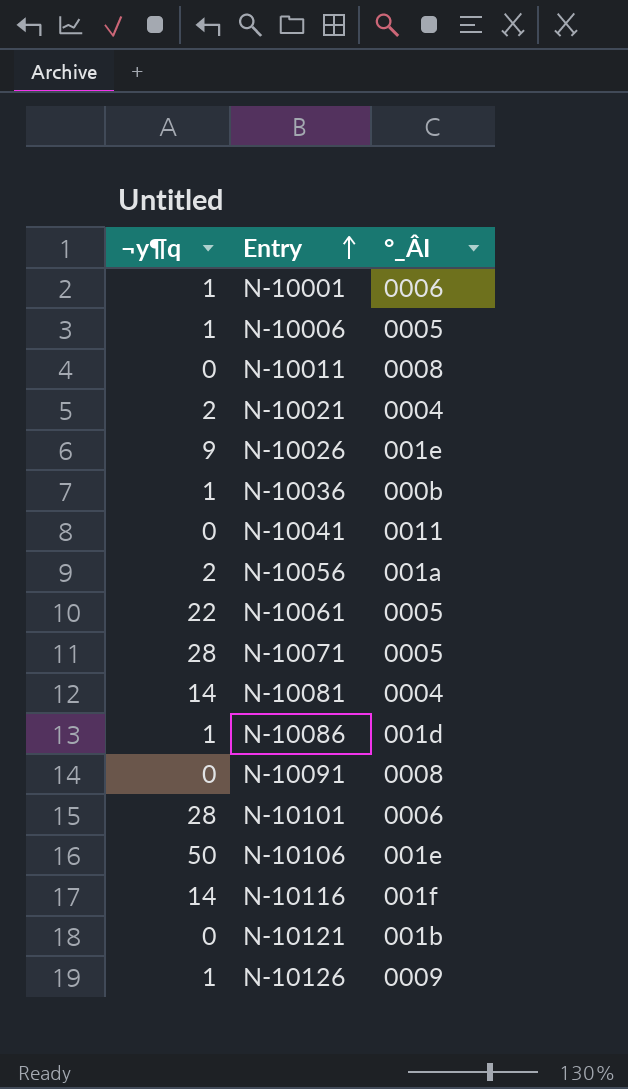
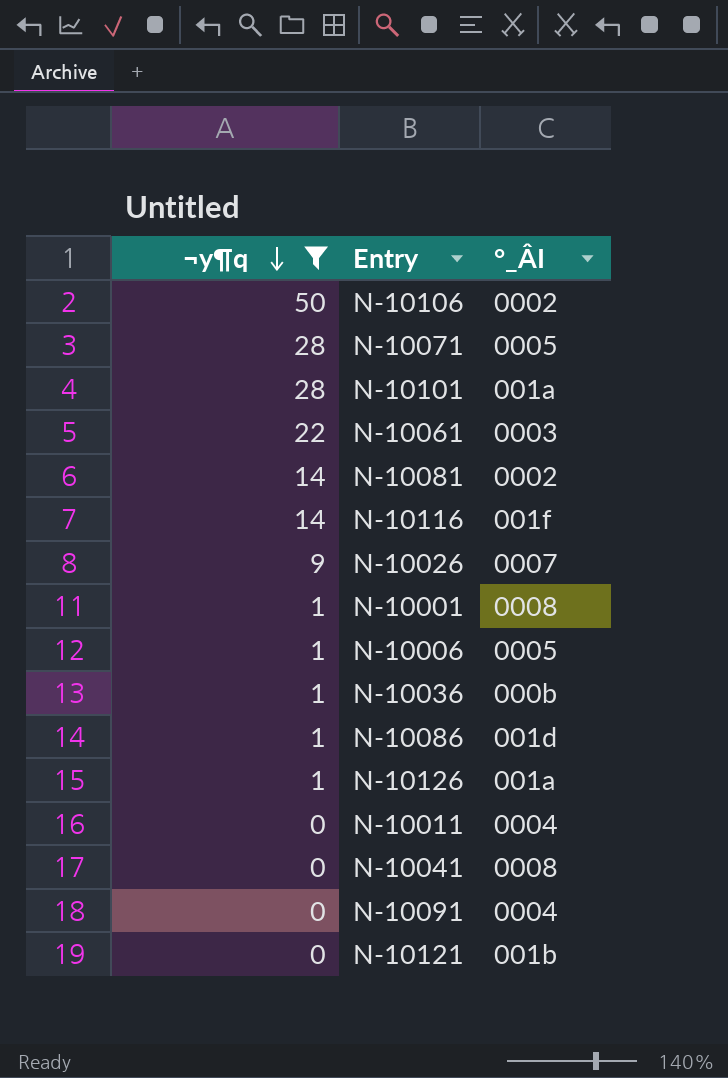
filter: none -> ¬y¶q != 2
row order: Entry ascending -> ¬y¶q descending
N-10106 | °_ÂI: 001e -> 0002
N-10101 | °_ÂI: 0006 -> 001a
N-10061 | °_ÂI: 0005 -> 0003
N-10081 | °_ÂI: 0004 -> 0002
N-10026 | °_ÂI: 001e -> 0007
N-10001 | °_ÂI: 0006 -> 0008
N-10126 | °_ÂI: 0009 -> 001a
N-10011 | °_ÂI: 0008 -> 0004
N-10041 | °_ÂI: 0011 -> 0008
N-10091 | °_ÂI: 0008 -> 0004

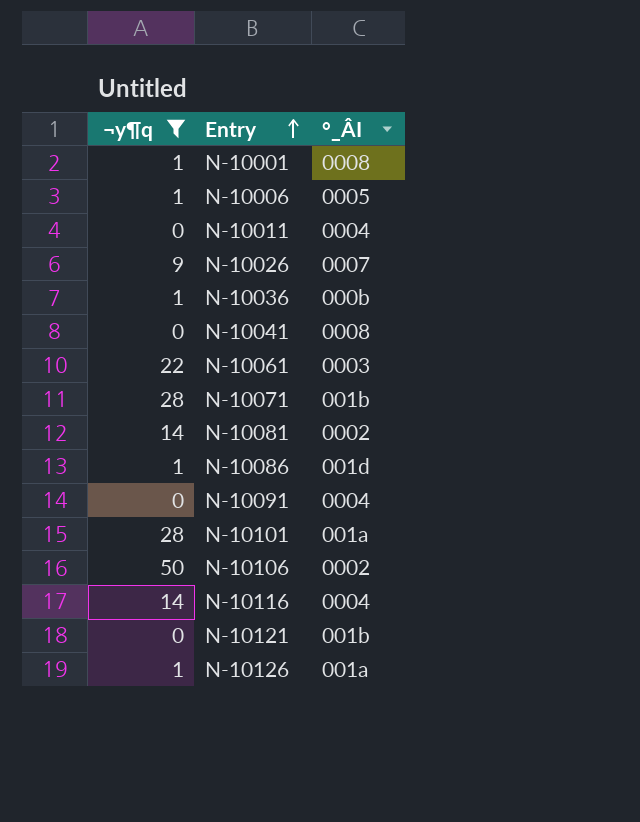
row order: ¬y¶q descending -> Entry ascending
N-10071 | °_ÂI: 0005 -> 001b
N-10116 | °_ÂI: 001f -> 0004

